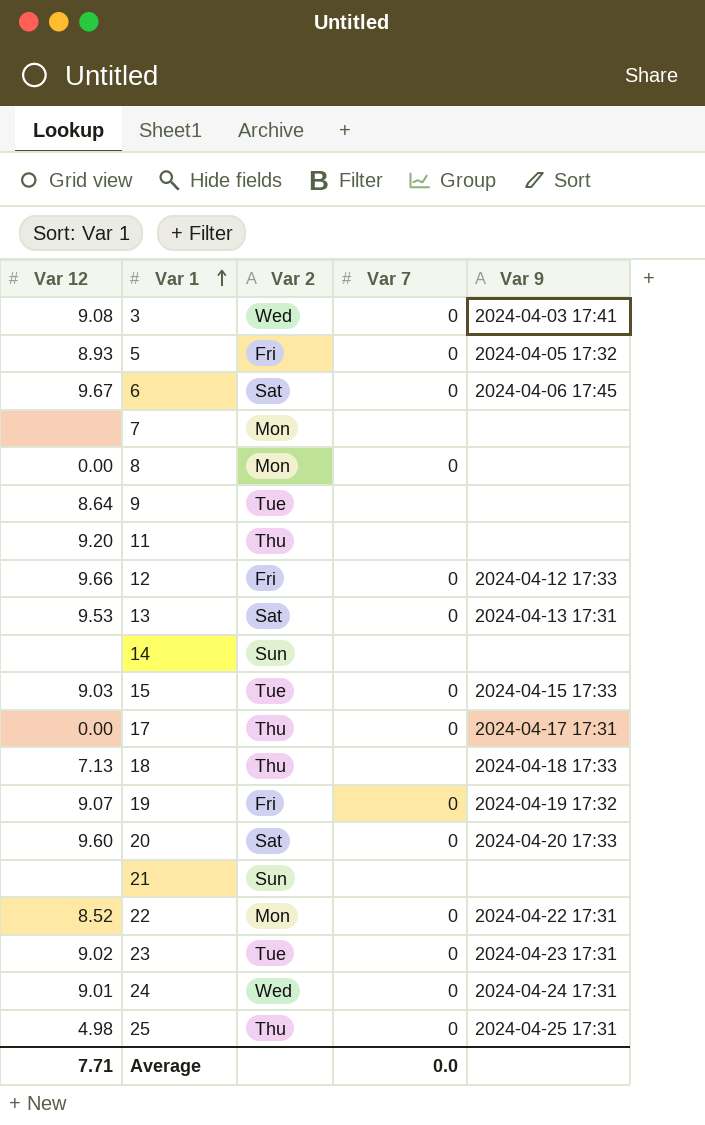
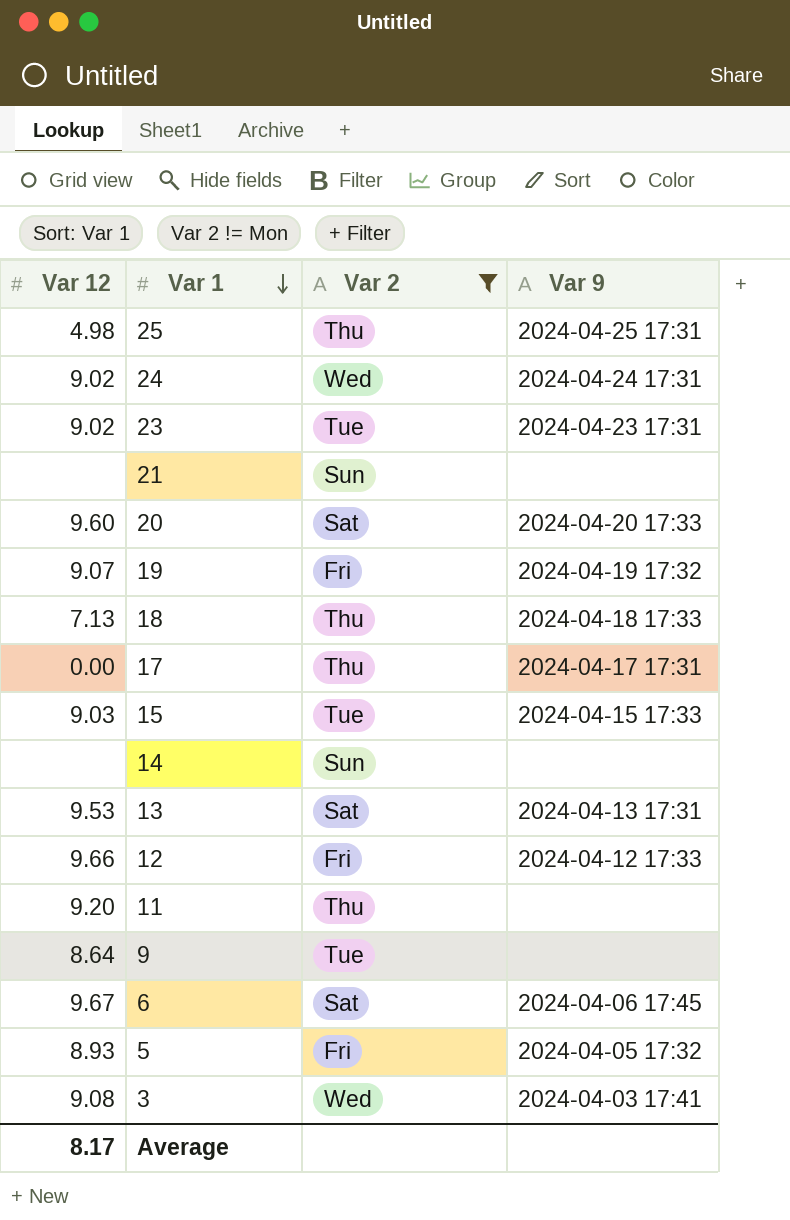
filter: none -> Var 2 != Mon
row order: Var 1 ascending -> Var 1 descending
column Var 7 | position: 4 -> none
24 | Var 12: 9.01 -> 9.02
Average | Var 12: 7.71 -> 8.17

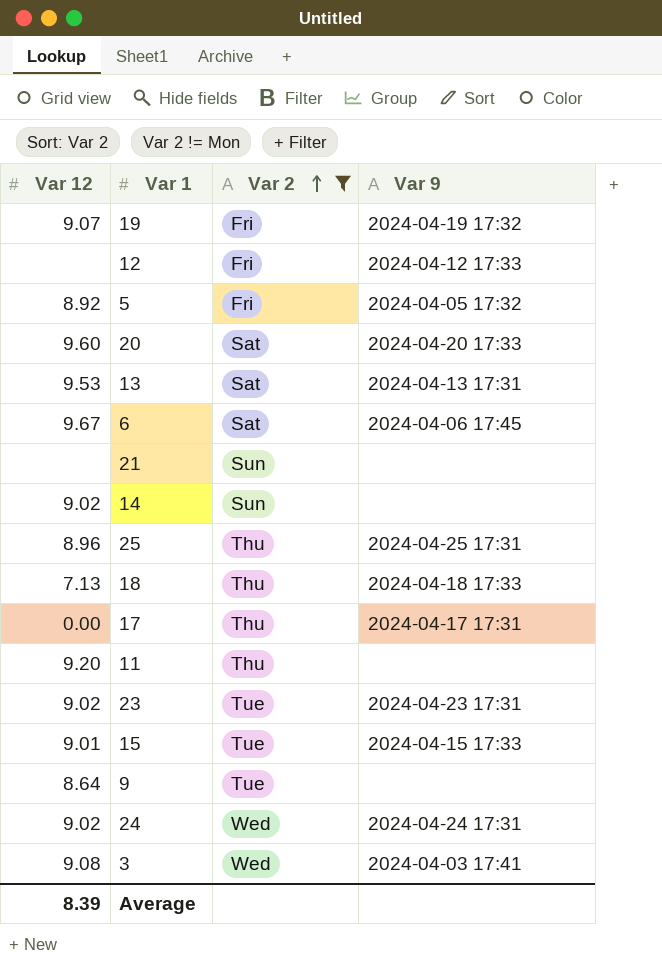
row order: Var 1 descending -> Var 2 ascending
12 | Var 12: 9.66 -> none
5 | Var 12: 8.93 -> 8.92
14 | Var 12: none -> 9.02
25 | Var 12: 4.98 -> 8.96
15 | Var 12: 9.03 -> 9.01
Average | Var 12: 8.17 -> 8.39

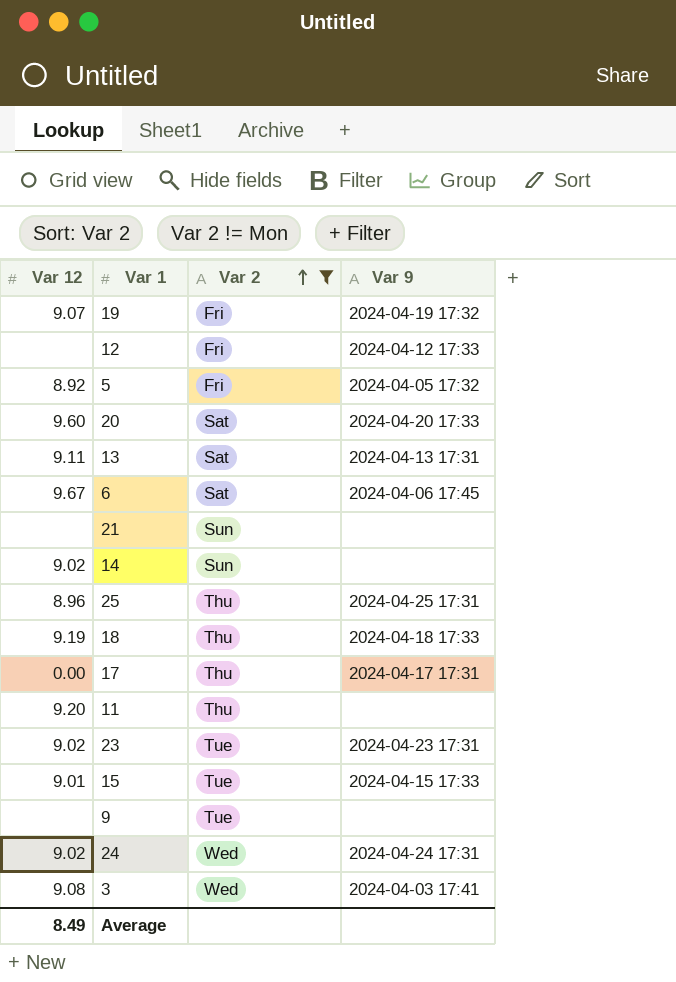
13 | Var 12: 9.53 -> 9.11
18 | Var 12: 7.13 -> 9.19
9 | Var 12: 8.64 -> none
Average | Var 12: 8.39 -> 8.49

